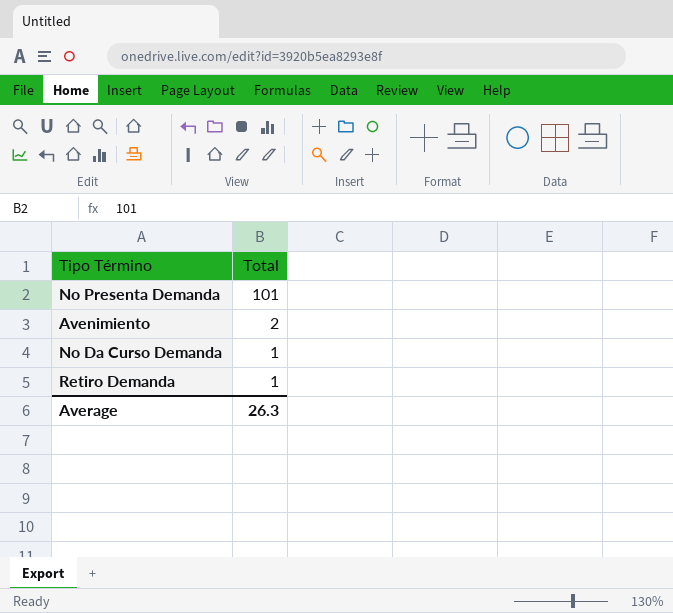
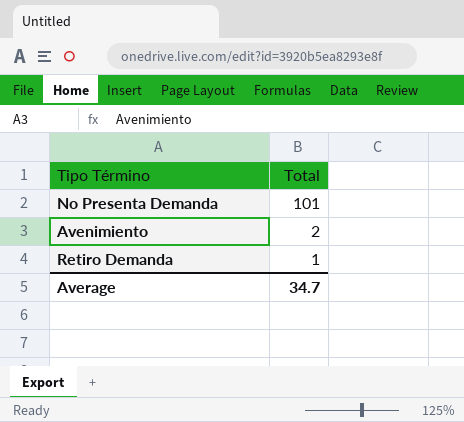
row No Da Curso Demanda: 1 -> none
Average | Total: 26.3 -> 34.7

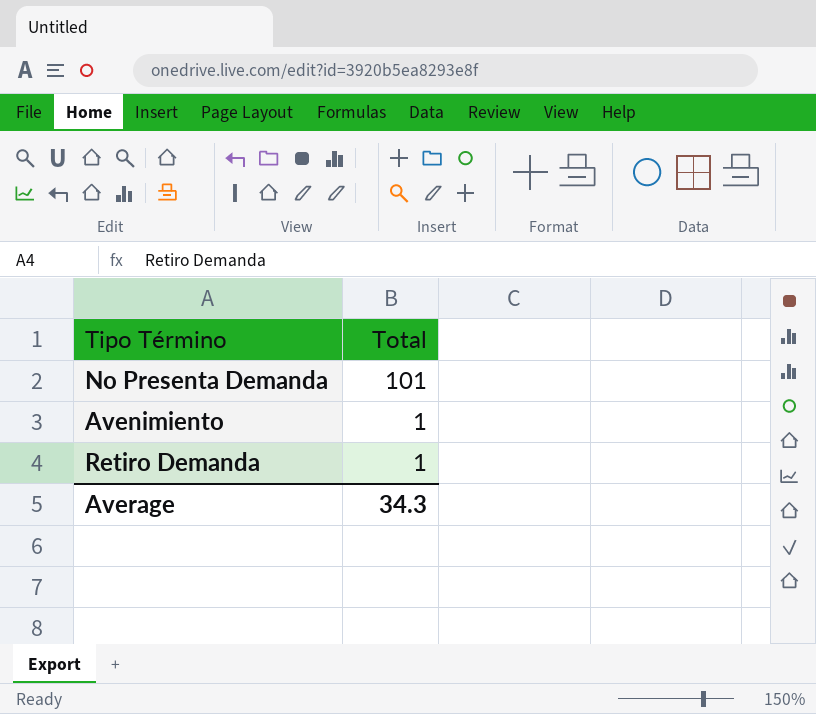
Avenimiento | Total: 2 -> 1
Average | Total: 34.7 -> 34.3

